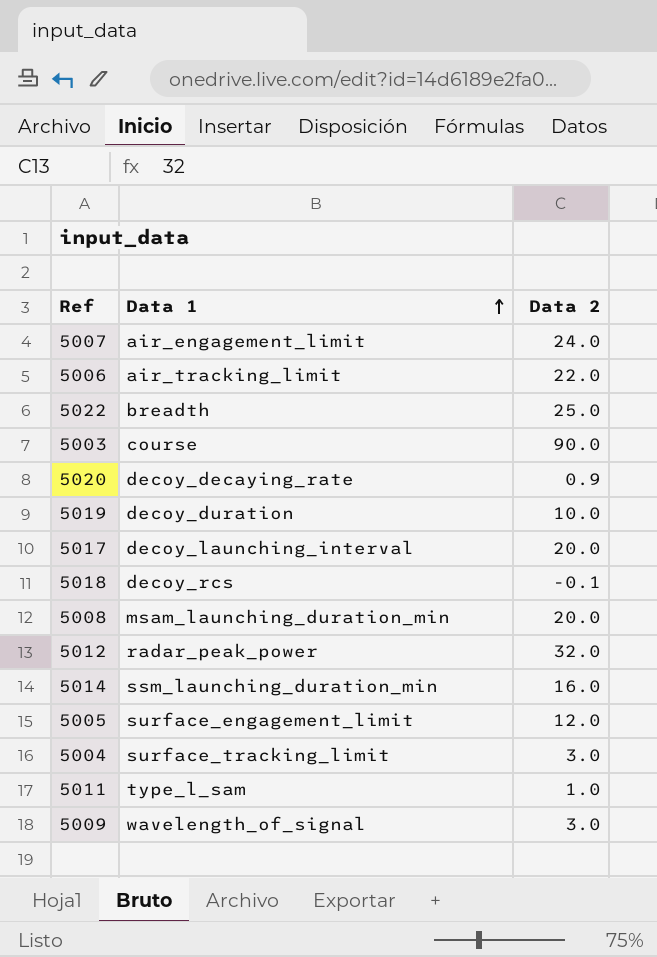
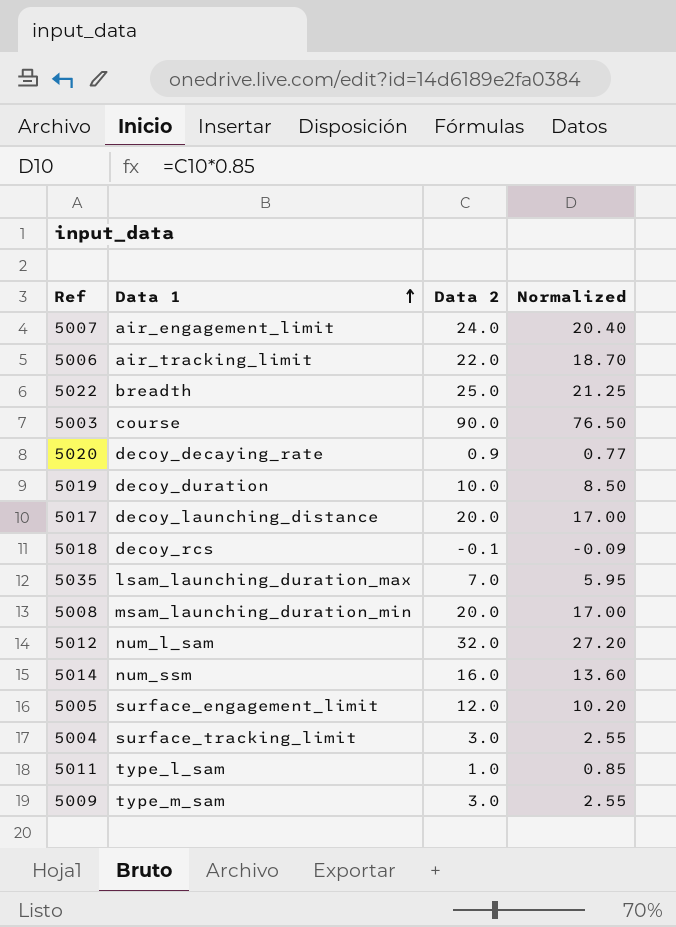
column Normalized | formula: none -> [Data 2] * 0.85
5017 | Data 1: decoy_launching_interval -> decoy_launching_distance
row 5035: none -> lsam_launching_duration_max | 7.0 | 5.95
5012 | Data 1: radar_peak_power -> num_l_sam
5014 | Data 1: ssm_launching_duration_min -> num_ssm
5009 | Data 1: wavelength_of_signal -> type_m_sam

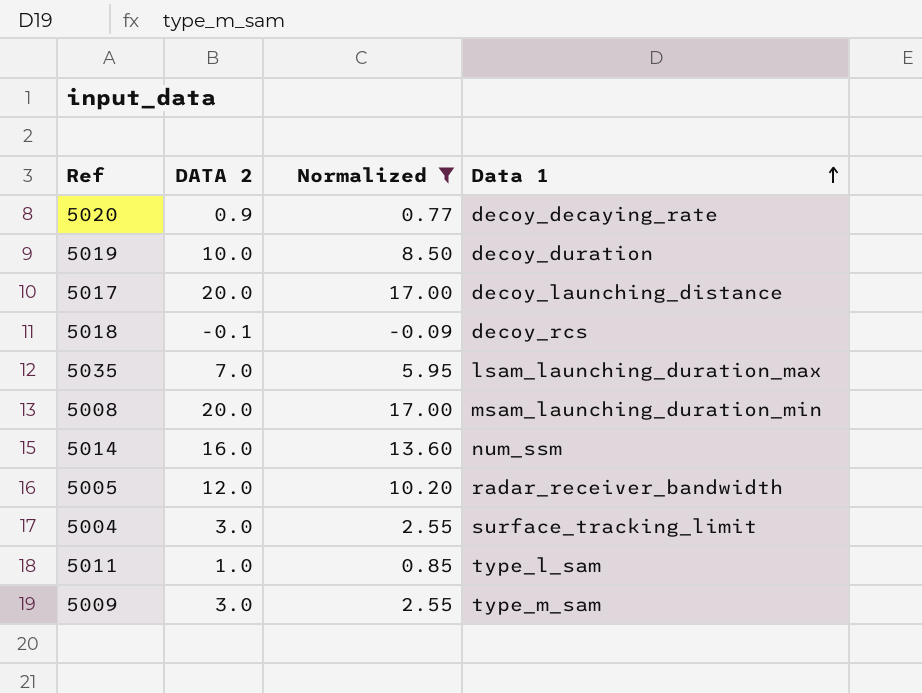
filter: none -> Normalized <= 17.00
column name: Data 2 -> DATA 2
column Data 1 | position: 2 -> 4
5005 | Data 1: surface_engagement_limit -> radar_receiver_bandwidth

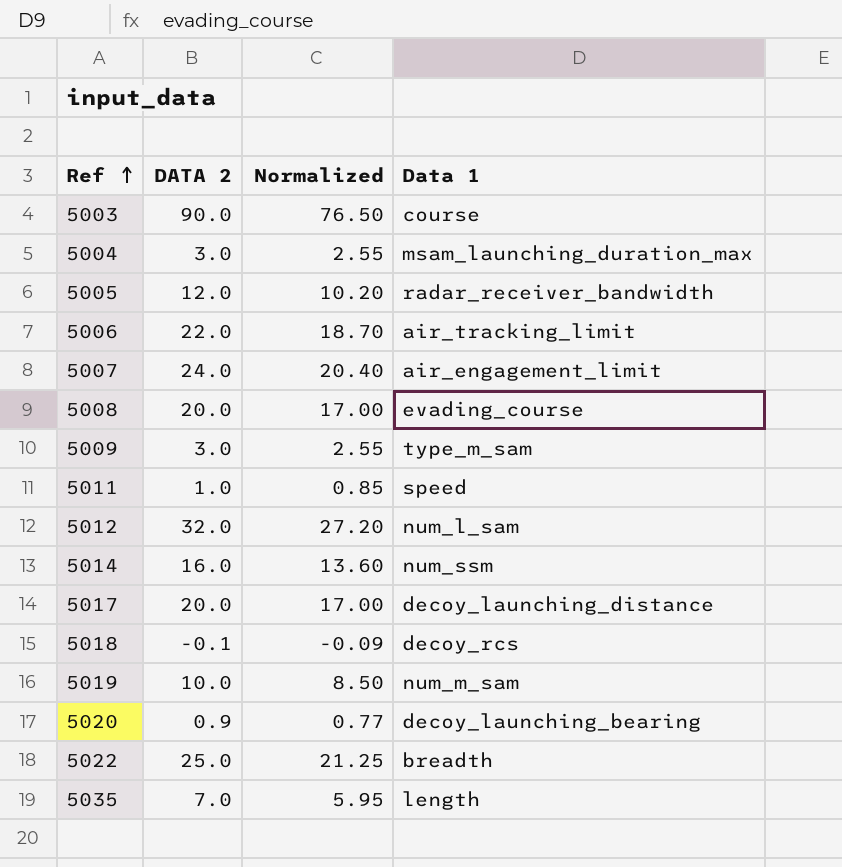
filter: Normalized <= 17.00 -> none
row order: Data 1 ascending -> Ref ascending
5004 | Data 1: surface_tracking_limit -> msam_launching_duration_max
5008 | Data 1: msam_launching_duration_min -> evading_course
5011 | Data 1: type_l_sam -> speed
5019 | Data 1: decoy_duration -> num_m_sam
5020 | Data 1: decoy_decaying_rate -> decoy_launching_bearing
5035 | Data 1: lsam_launching_duration_max -> length

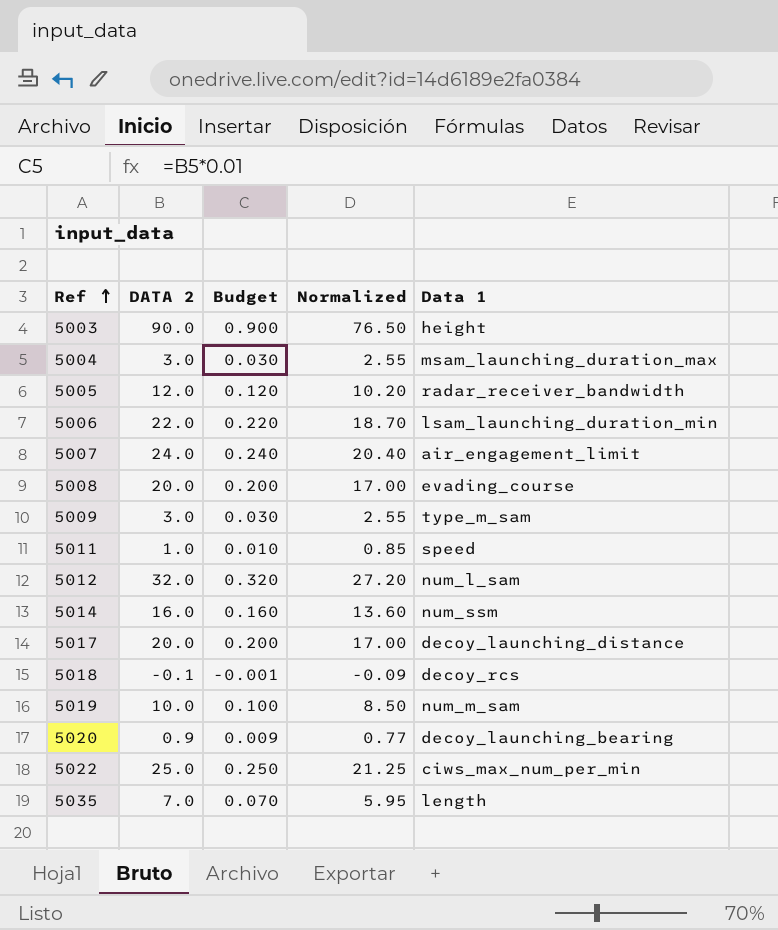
column Budget | formula: none -> [DATA 2] * 0.01
5003 | Data 1: course -> height
5006 | Data 1: air_tracking_limit -> lsam_launching_duration_min
5022 | Data 1: breadth -> ciws_max_num_per_min

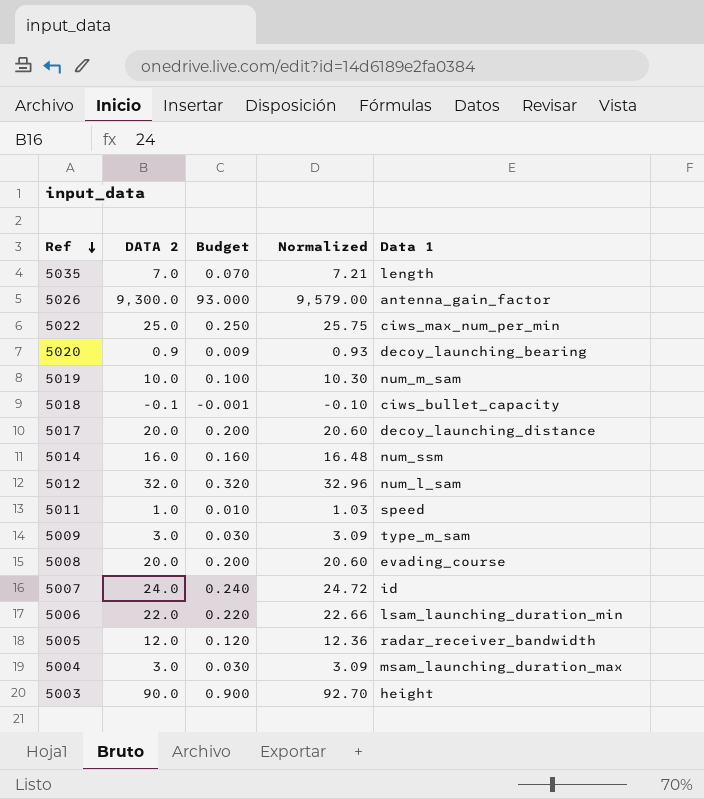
row order: Ref ascending -> Ref descending
column Normalized | formula: [DATA 2] * 0.85 -> [DATA 2] * 1.03
row 5026: none -> 9,300.0 | 93.000 | 9,579.00 | antenna_gain_factor
5018 | Data 1: decoy_rcs -> ciws_bullet_capacity
5007 | Data 1: air_engagement_limit -> id

